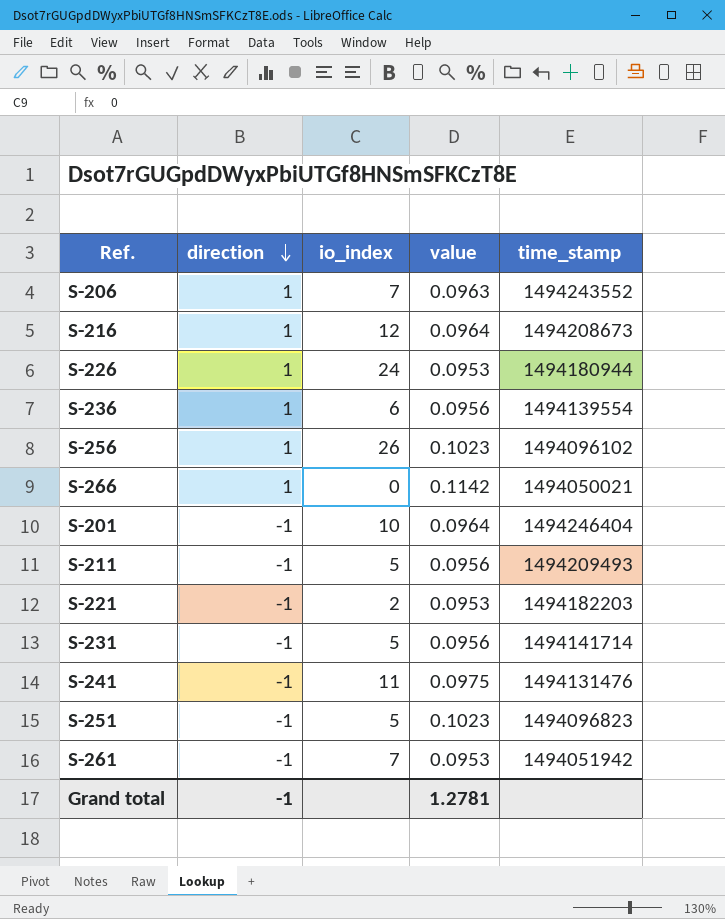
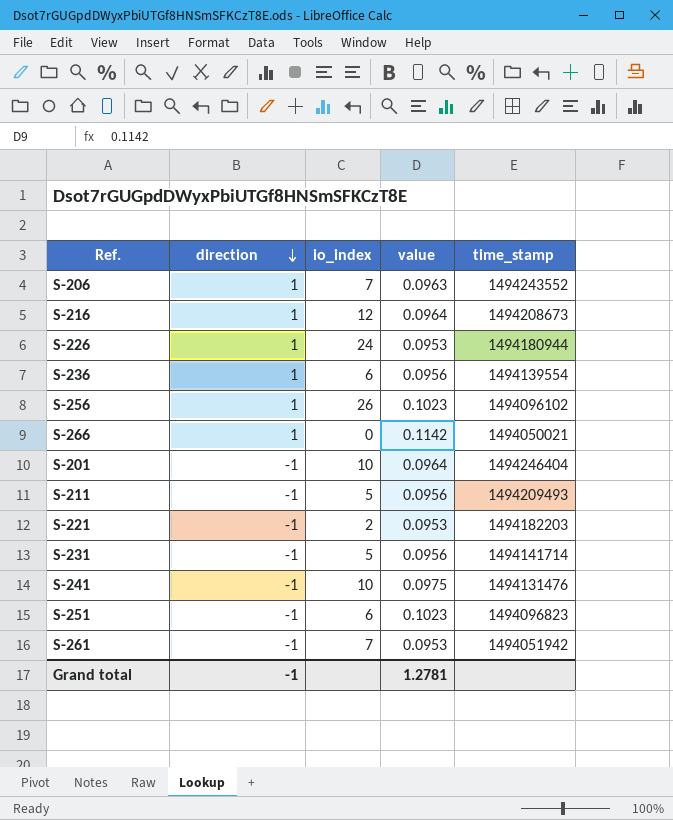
S-241 | io_index: 11 -> 10
S-251 | io_index: 5 -> 6

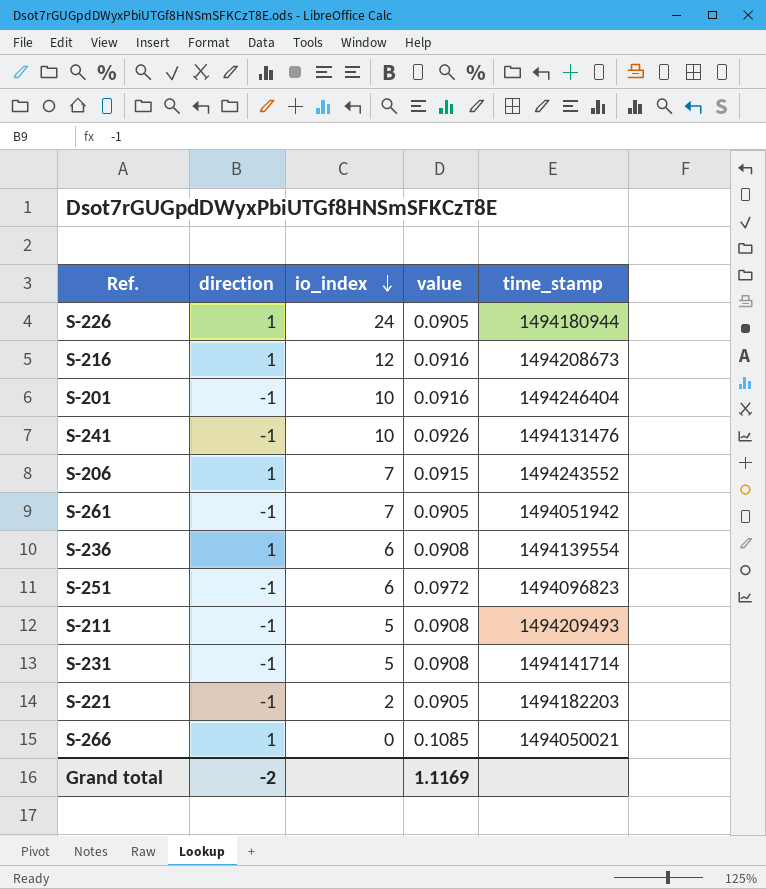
row order: direction descending -> io_index descending
row S-256: 1 | 26 | 0.1023 | 1494096102 -> none
S-226 | value: 0.0953 -> 0.0905
S-216 | value: 0.0964 -> 0.0916
S-201 | value: 0.0964 -> 0.0916
S-241 | value: 0.0975 -> 0.0926
S-206 | value: 0.0963 -> 0.0915
S-261 | value: 0.0953 -> 0.0905
S-236 | value: 0.0956 -> 0.0908
S-251 | value: 0.1023 -> 0.0972
S-211 | value: 0.0956 -> 0.0908
S-231 | value: 0.0956 -> 0.0908
S-221 | value: 0.0953 -> 0.0905
S-266 | value: 0.1142 -> 0.1085
Grand total | direction: -1 -> -2
Grand total | value: 1.2781 -> 1.1169

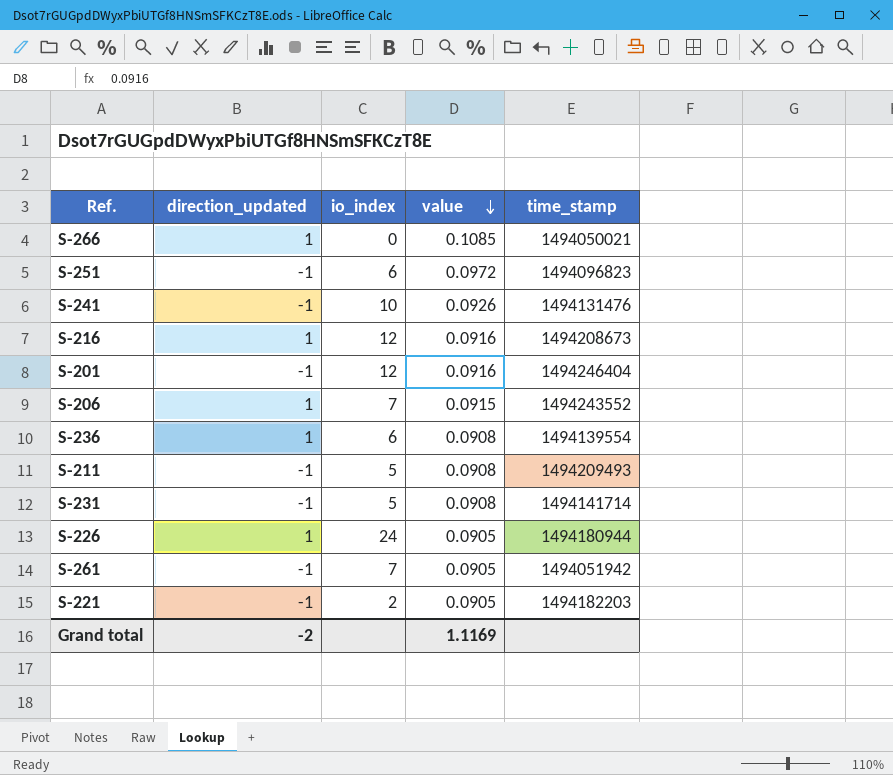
row order: io_index descending -> value descending
column name: direction -> direction_updated
S-201 | io_index: 10 -> 12

